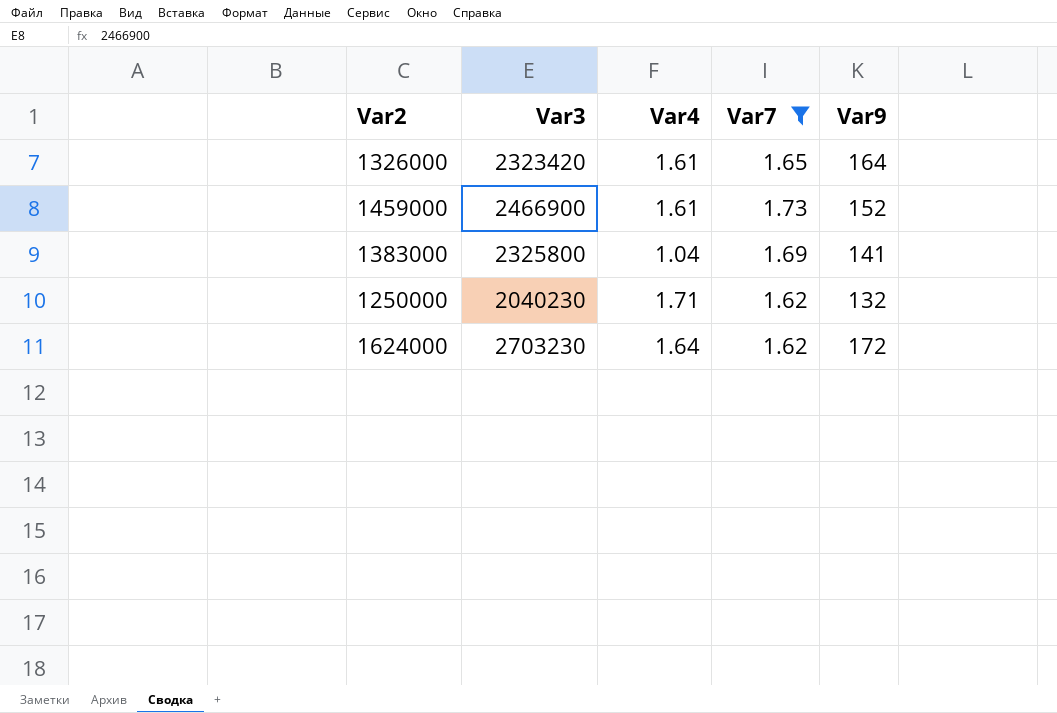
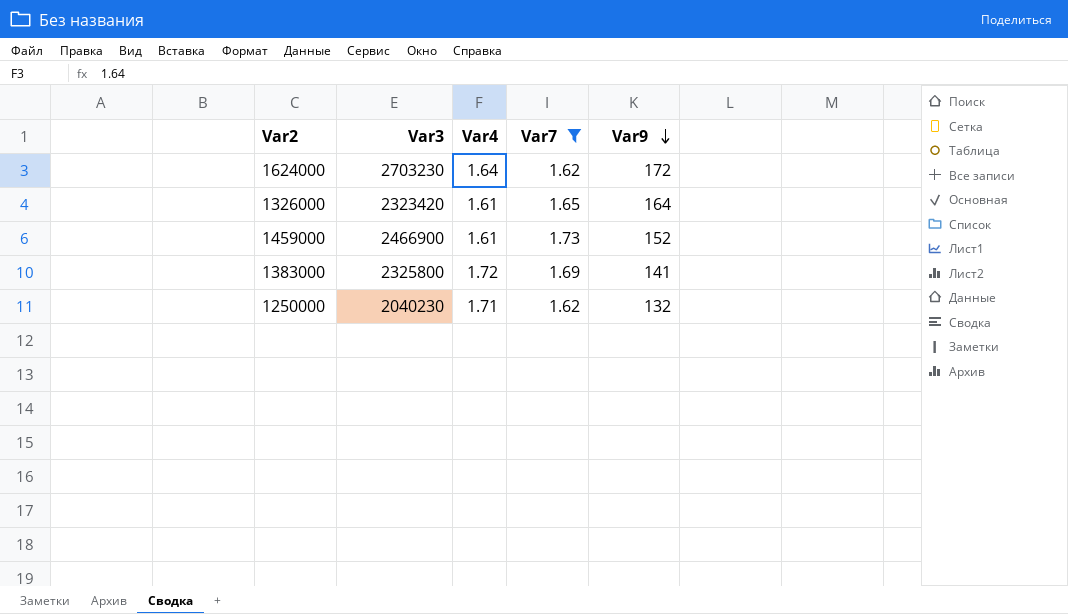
row order: none -> Var9 descending
1383000 | Var4: 1.04 -> 1.72

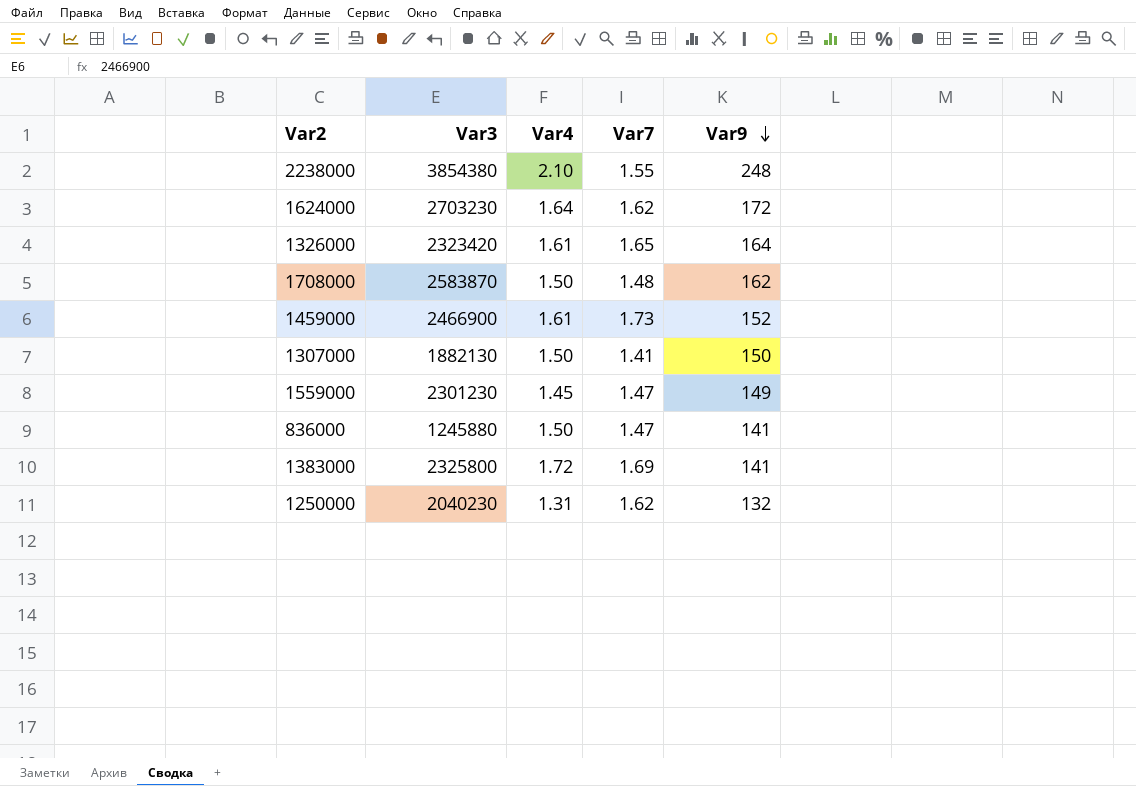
filter: Var7 >= 1.62 -> none
1250000 | Var4: 1.71 -> 1.31

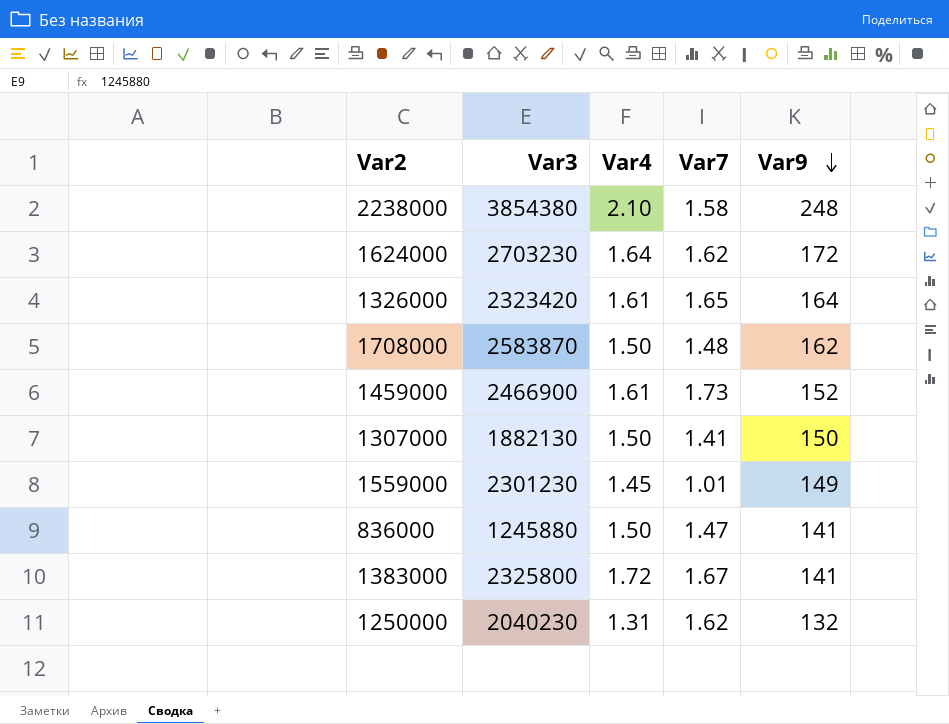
2238000 | Var7: 1.55 -> 1.58
1559000 | Var7: 1.47 -> 1.01
1383000 | Var7: 1.69 -> 1.67

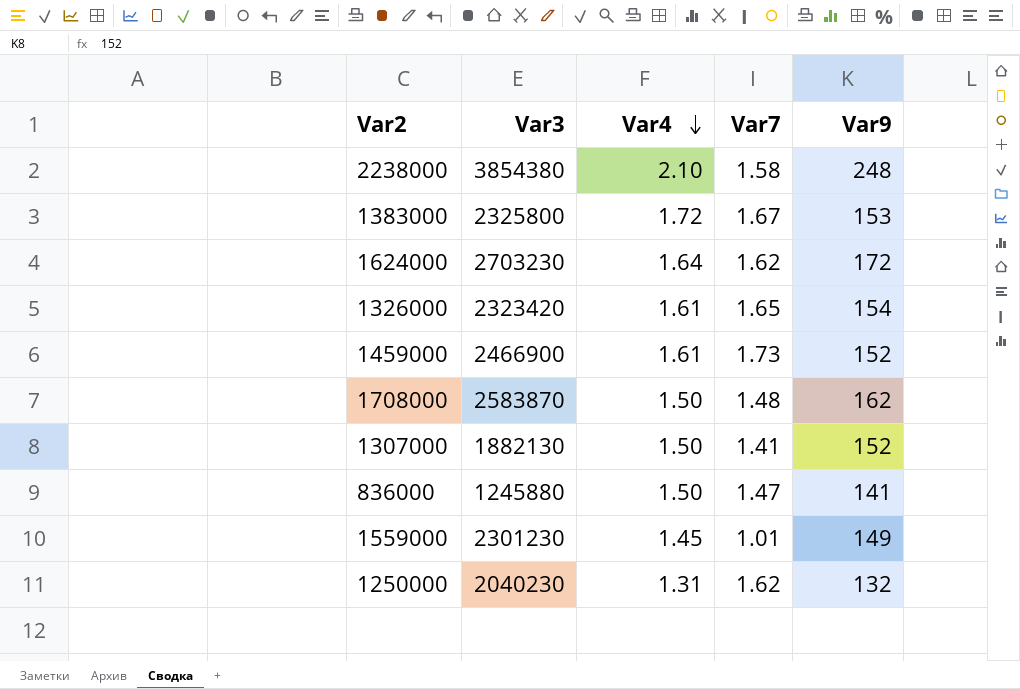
row order: Var9 descending -> Var4 descending
1383000 | Var9: 141 -> 153
1326000 | Var9: 164 -> 154
1307000 | Var9: 150 -> 152

